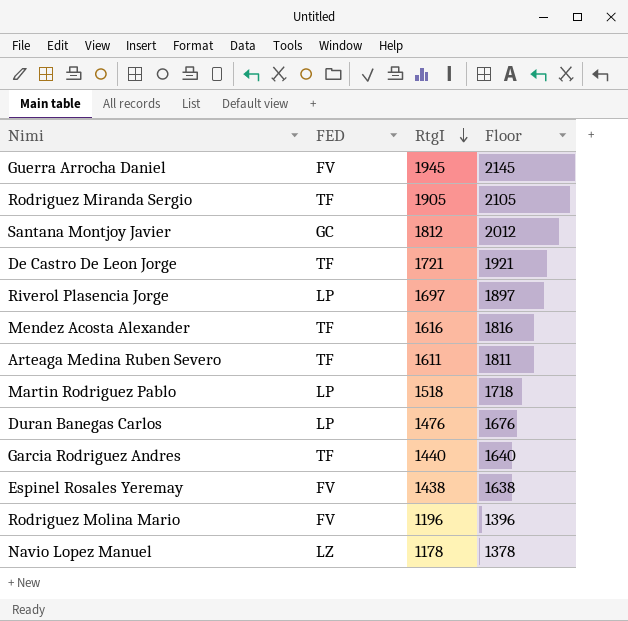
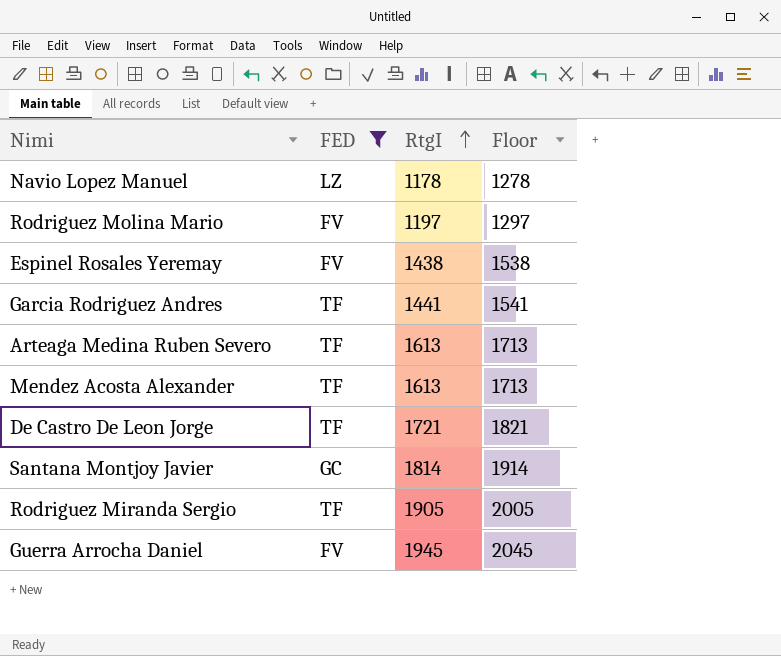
filter: none -> FED != LP
row order: RtgI descending -> RtgI ascending
column Floor | formula: [RtgI] + 200 -> [RtgI] + 100
Rodriguez Molina Mario | RtgI: 1196 -> 1197
Garcia Rodriguez Andres | RtgI: 1440 -> 1441
Arteaga Medina Ruben Severo | RtgI: 1611 -> 1613
Mendez Acosta Alexander | RtgI: 1616 -> 1613
Santana Montjoy Javier | RtgI: 1812 -> 1814

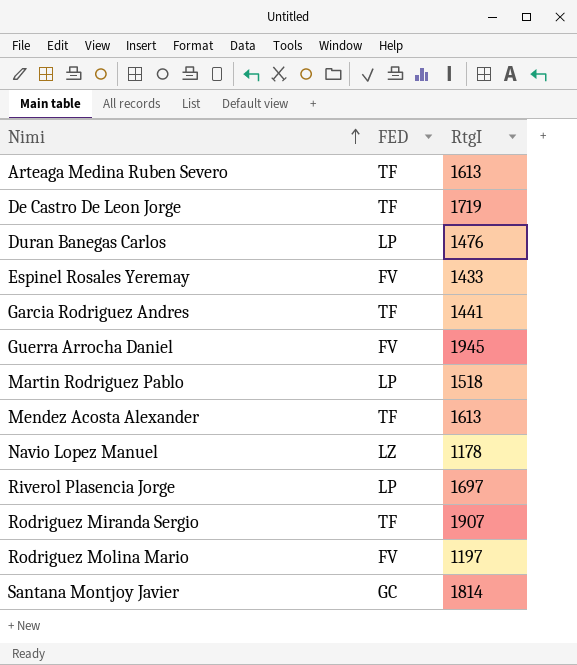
filter: FED != LP -> none
row order: RtgI ascending -> Nimi ascending
column Floor | formula: [RtgI] + 100 -> none
De Castro De Leon Jorge | RtgI: 1721 -> 1719
Espinel Rosales Yeremay | RtgI: 1438 -> 1433
Rodriguez Miranda Sergio | RtgI: 1905 -> 1907

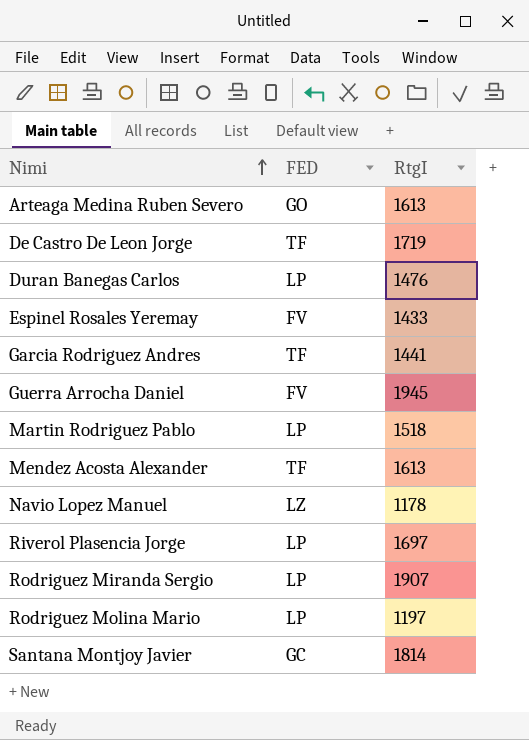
Arteaga Medina Ruben Severo | FED: TF -> GO
Rodriguez Miranda Sergio | FED: TF -> LP
Rodriguez Molina Mario | FED: FV -> LP

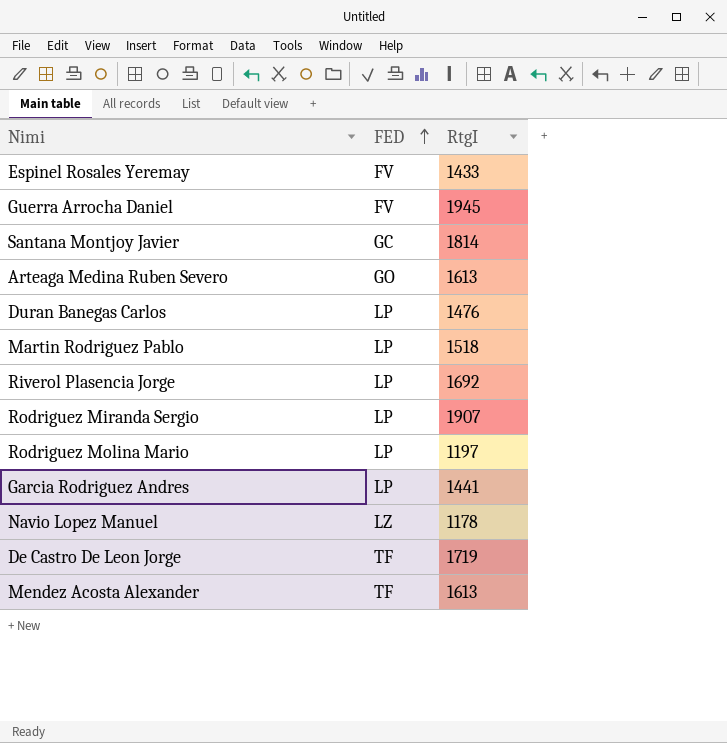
row order: Nimi ascending -> FED ascending
Riverol Plasencia Jorge | RtgI: 1697 -> 1692
Garcia Rodriguez Andres | FED: TF -> LP

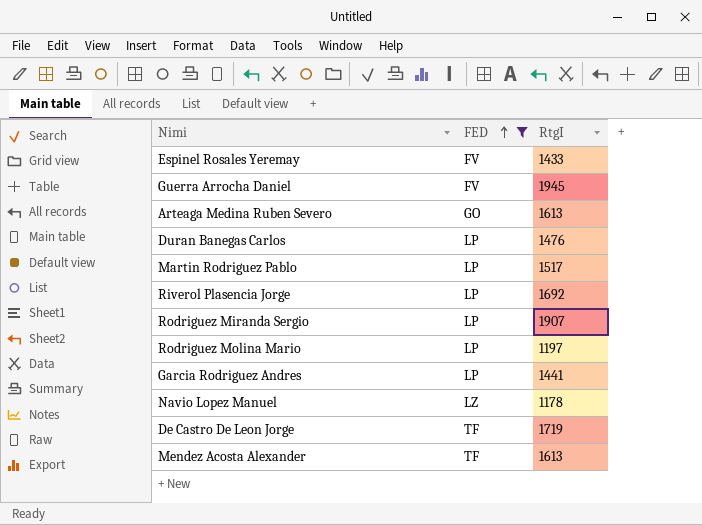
filter: none -> FED != GC
Martin Rodriguez Pablo | RtgI: 1518 -> 1517

